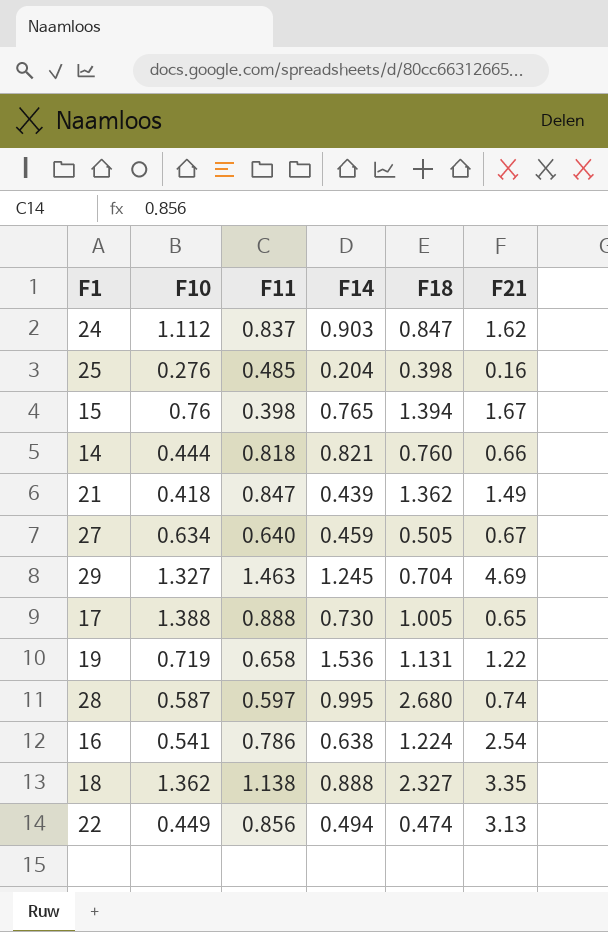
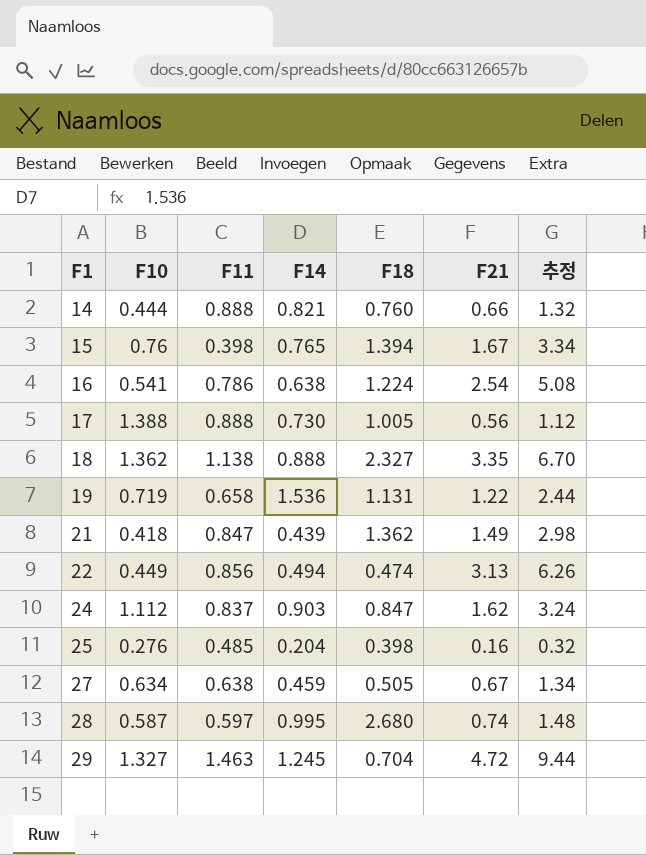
row order: none -> F1 ascending
column 추정 | formula: none -> [F21] * 2
14 | F11: 0.818 -> 0.888
17 | F21: 0.65 -> 0.56
27 | F11: 0.640 -> 0.638
29 | F21: 4.69 -> 4.72

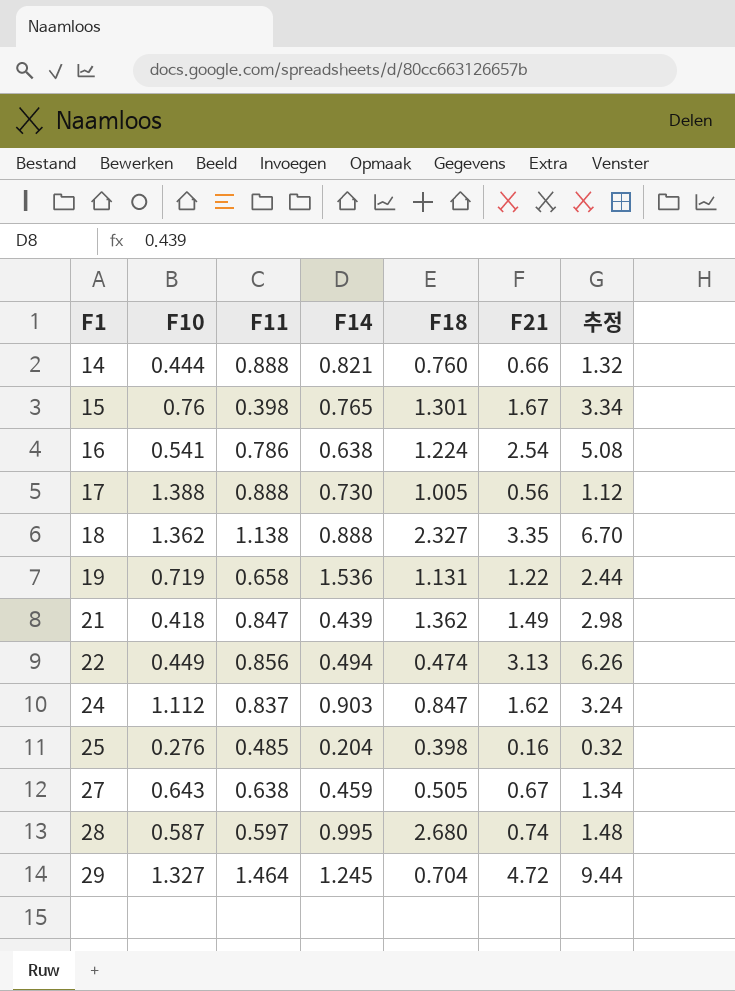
15 | F18: 1.394 -> 1.301
27 | F10: 0.634 -> 0.643
29 | F11: 1.463 -> 1.464

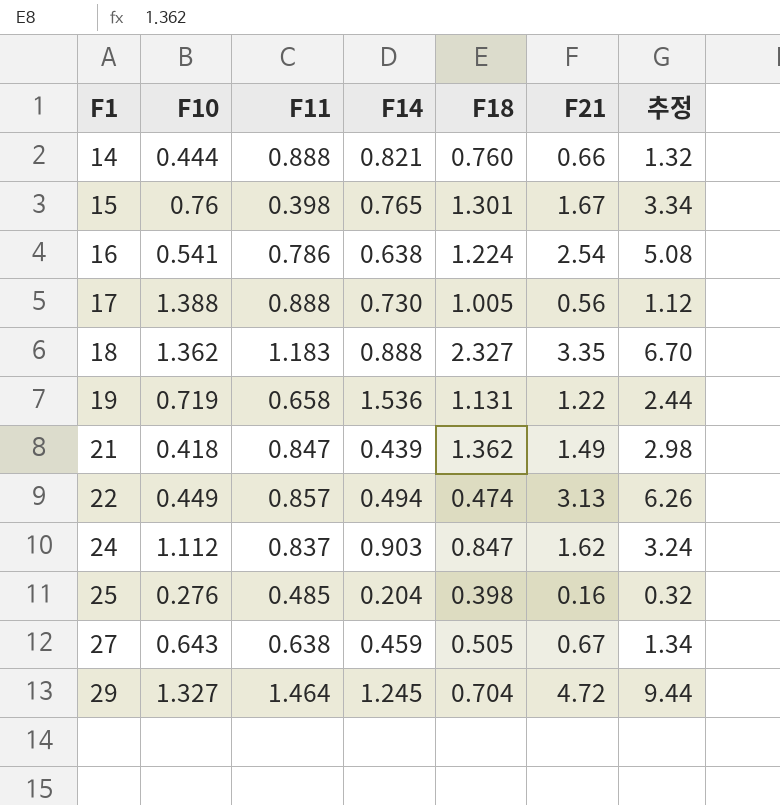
row 28: 0.587 | 0.597 | 0.995 | 2.680 | 0.74 | 1.48 -> none
18 | F11: 1.138 -> 1.183
22 | F11: 0.856 -> 0.857

